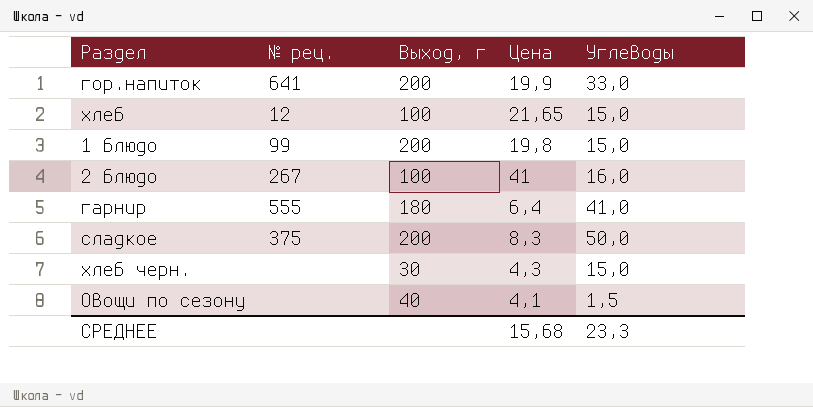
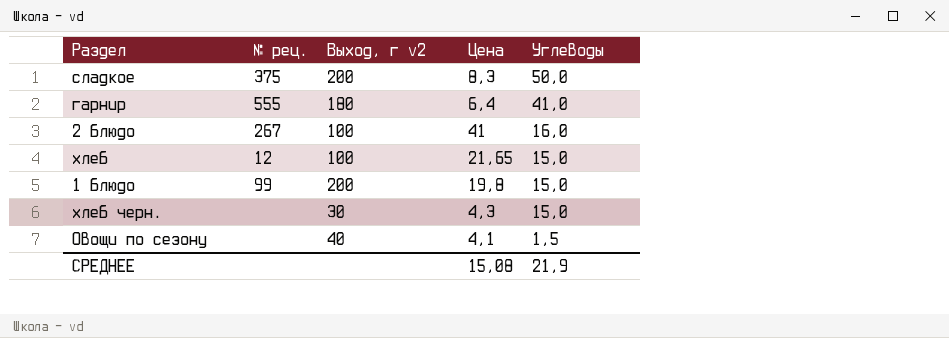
row order: none -> Углеводы descending
column name: Выход, г -> Выход, г v2
row гор.напиток: 641 | 200 | 19,9 | 33,0 -> none
СРЕДНЕЕ | Цена: 15,68 -> 15,08
СРЕДНЕЕ | Углеводы: 23,3 -> 21,9

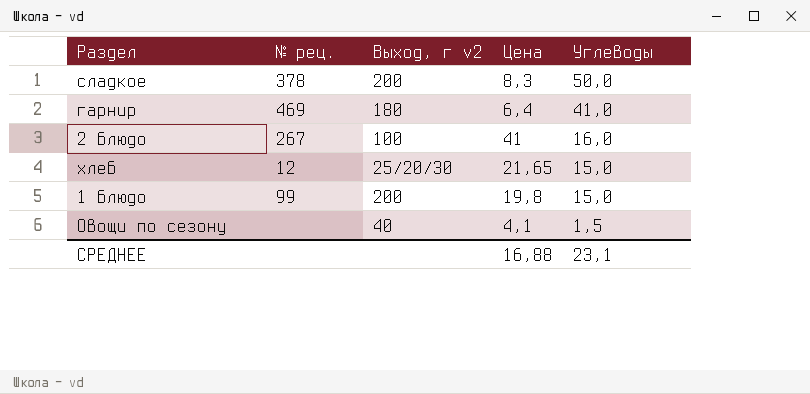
row хлеб черн.: none | 30 | 4,3 | 15,0 -> none
сладкое | № рец.: 375 -> 378
гарнир | № рец.: 555 -> 469
хлеб | Выход, г v2: 100 -> 25/20/30
СРЕДНЕЕ | Цена: 15,08 -> 16,88
СРЕДНЕЕ | Углеводы: 21,9 -> 23,1

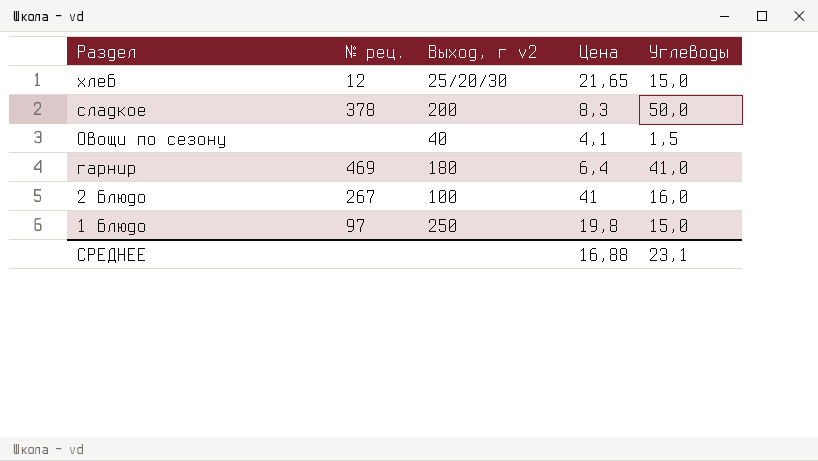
row order: Углеводы descending -> Раздел descending
1 блюдо | № рец.: 99 -> 97
1 блюдо | Выход, г v2: 200 -> 250

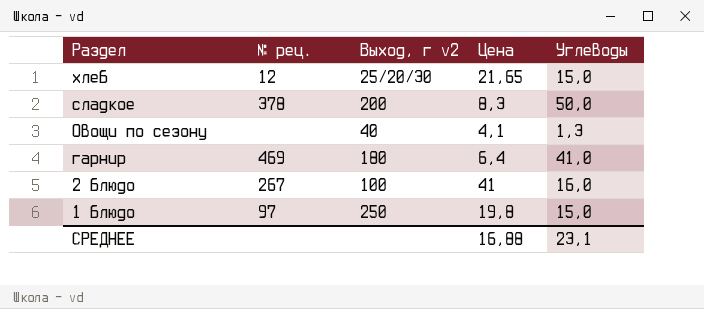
Овощи по сезону | Углеводы: 1,5 -> 1,3

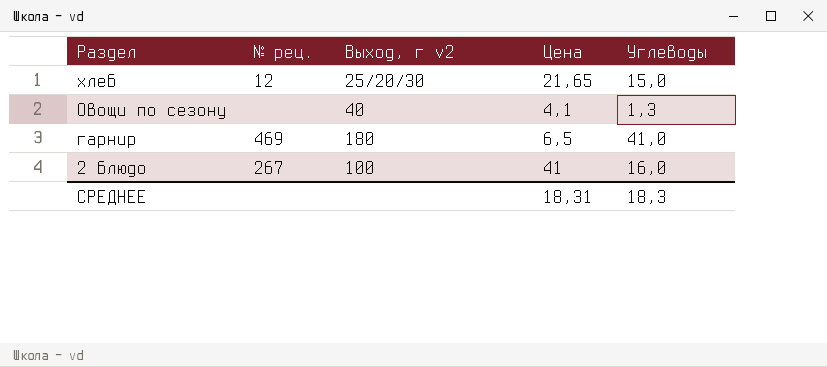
row сладкое: 378 | 200 | 8,3 | 50,0 -> none
row 1 блюдо: 97 | 250 | 19,8 | 15,0 -> none
гарнир | Цена: 6,4 -> 6,5
СРЕДНЕЕ | Цена: 16,88 -> 18,31
СРЕДНЕЕ | Углеводы: 23,1 -> 18,3

